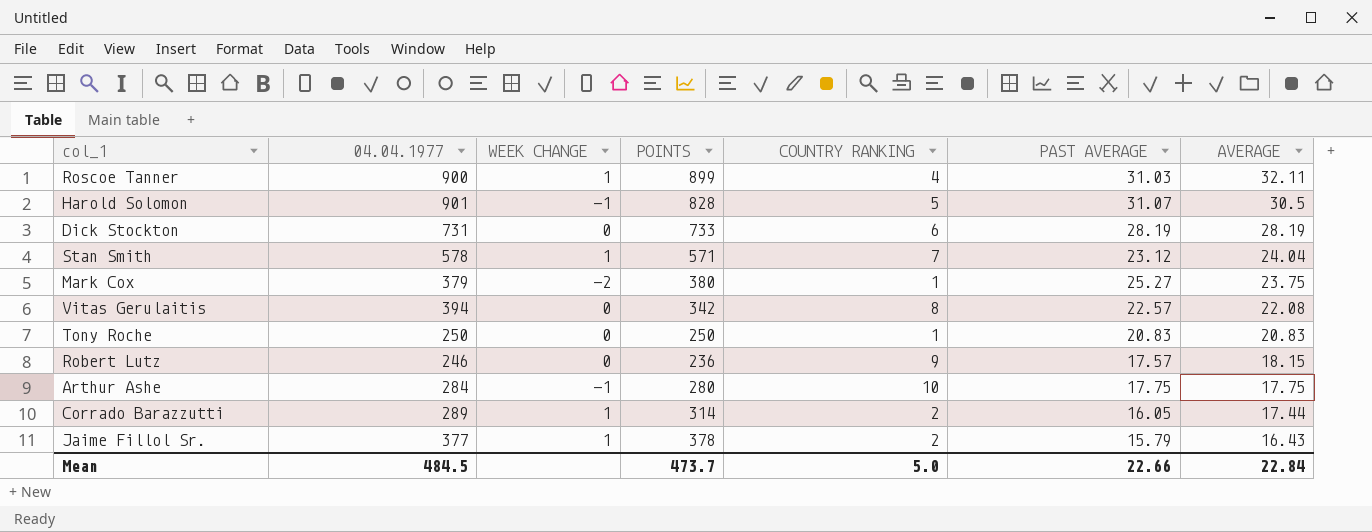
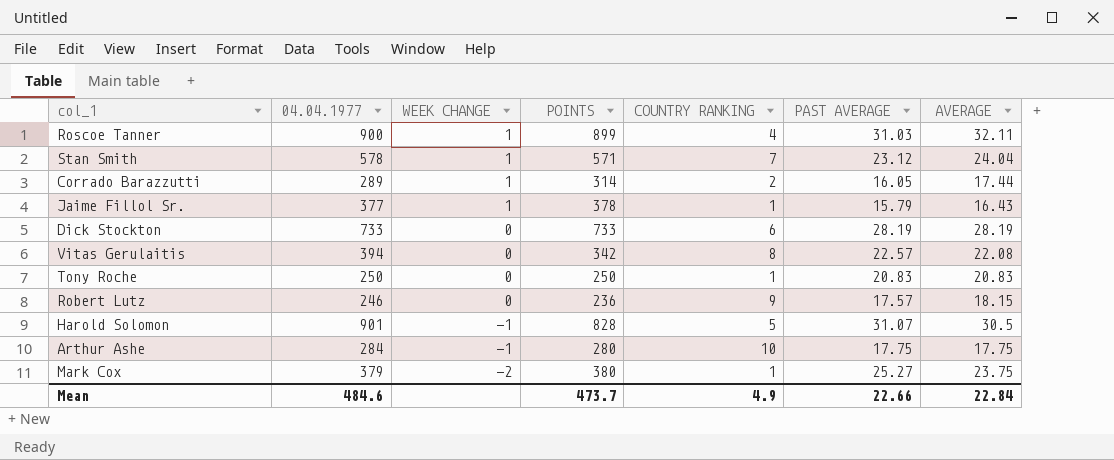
row order: AVERAGE descending -> WEEK CHANGE descending
Jaime Fillol Sr. | COUNTRY RANKING: 2 -> 1
Dick Stockton | 04.04.1977: 731 -> 733
Mean | 04.04.1977: 484.5 -> 484.6
Mean | COUNTRY RANKING: 5.0 -> 4.9

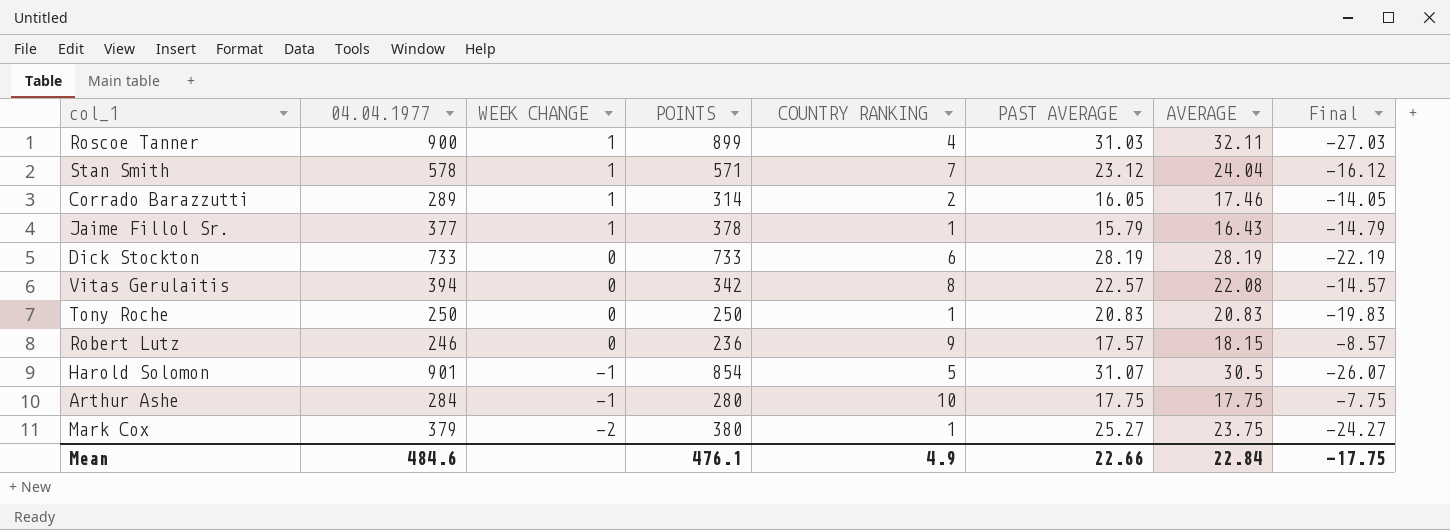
column Final | formula: none -> [COUNTRY RANKING] - [PAST AVERAGE]
Corrado Barazzutti | AVERAGE: 17.44 -> 17.46
Harold Solomon | POINTS: 828 -> 854
Mean | POINTS: 473.7 -> 476.1

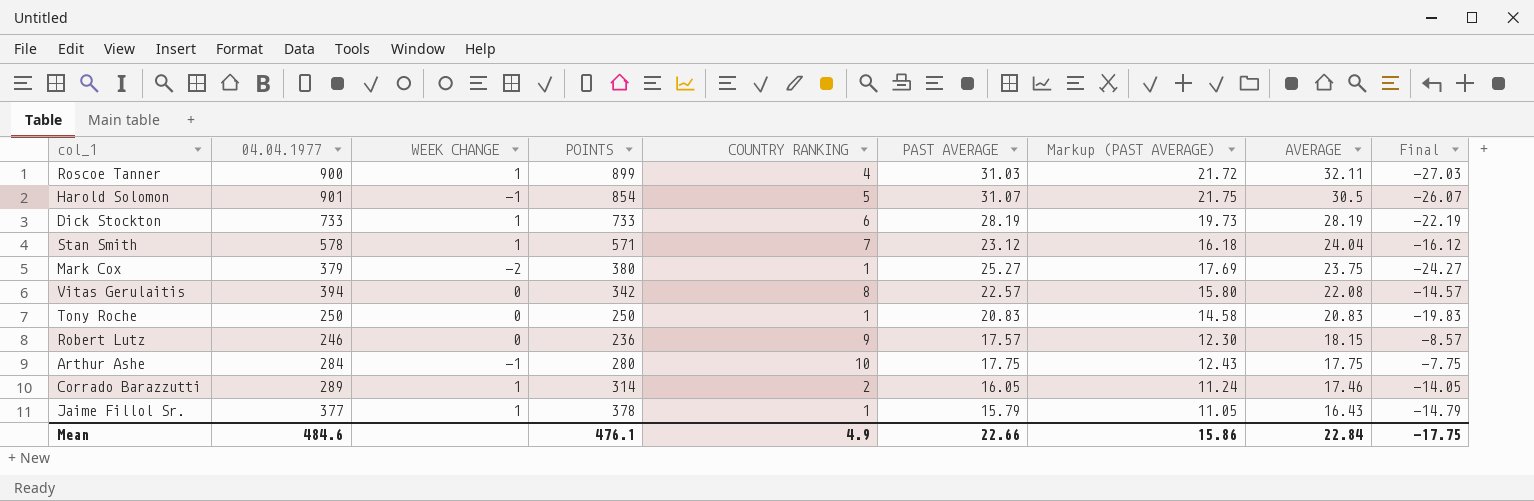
row order: WEEK CHANGE descending -> AVERAGE descending
column Markup (PAST AVERAGE) | formula: none -> [PAST AVERAGE] * 0.7
Dick Stockton | WEEK CHANGE: 0 -> 1

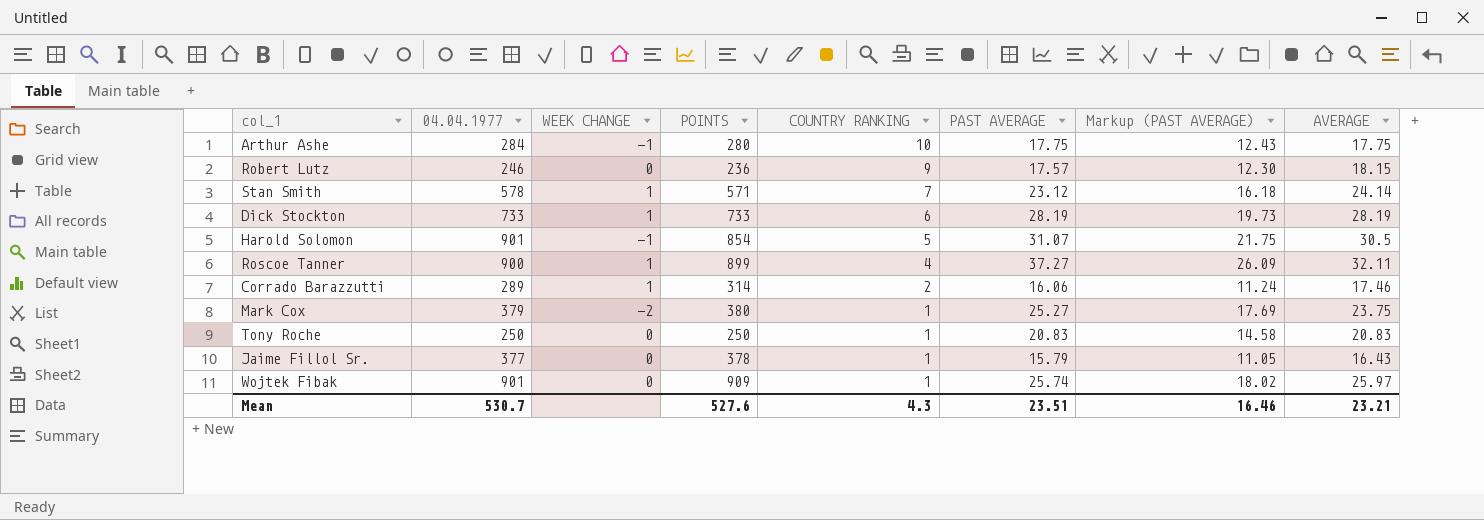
row order: AVERAGE descending -> COUNTRY RANKING descending
column Final | formula: [COUNTRY RANKING] - [PAST AVERAGE] -> none
row Vitas Gerulaitis: 394 | 0 | 342 | 8 | 22.57 | 15.80 | 22.08 | -14.57 -> none
Stan Smith | AVERAGE: 24.04 -> 24.14
Roscoe Tanner | PAST AVERAGE: 31.03 -> 37.27
Roscoe Tanner | Markup (PAST AVERAGE): 21.72 -> 26.09
Corrado Barazzutti | PAST AVERAGE: 16.05 -> 16.06
Jaime Fillol Sr. | WEEK CHANGE: 1 -> 0
row Wojtek Fibak: none -> 901 | 0 | 909 | 1 | 25.74 | 18.02 | 25.97
Mean | 04.04.1977: 484.6 -> 530.7
Mean | POINTS: 476.1 -> 527.6
Mean | COUNTRY RANKING: 4.9 -> 4.3
Mean | PAST AVERAGE: 22.66 -> 23.51
Mean | Markup (PAST AVERAGE): 15.86 -> 16.46
Mean | AVERAGE: 22.84 -> 23.21

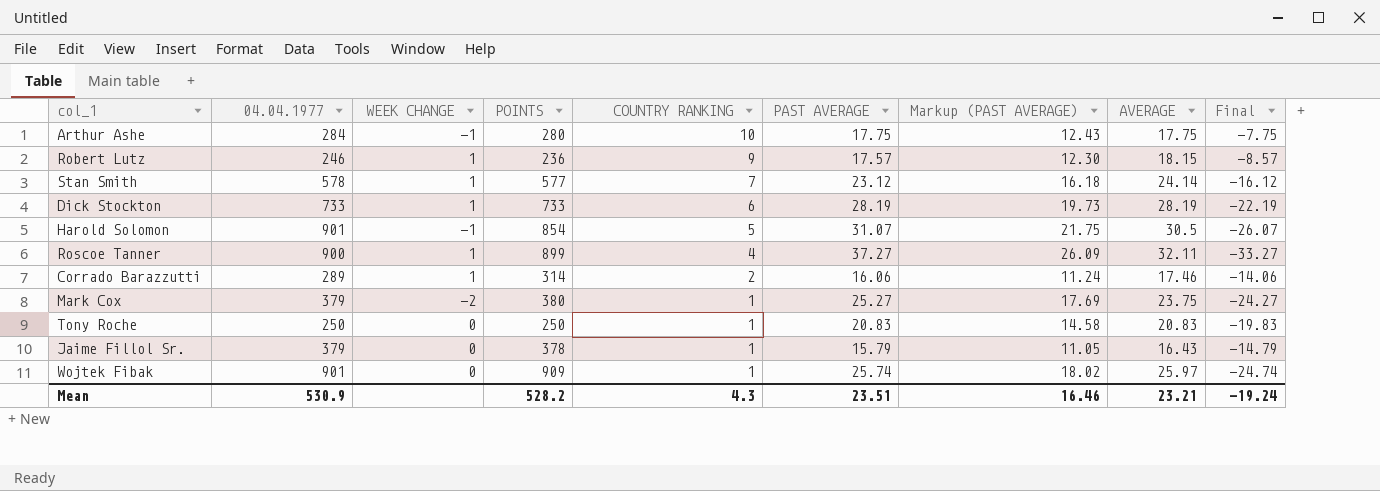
column Final | formula: none -> [COUNTRY RANKING] - [PAST AVERAGE]
Robert Lutz | WEEK CHANGE: 0 -> 1
Stan Smith | POINTS: 571 -> 577
Jaime Fillol Sr. | 04.04.1977: 377 -> 379
Mean | 04.04.1977: 530.7 -> 530.9
Mean | POINTS: 527.6 -> 528.2

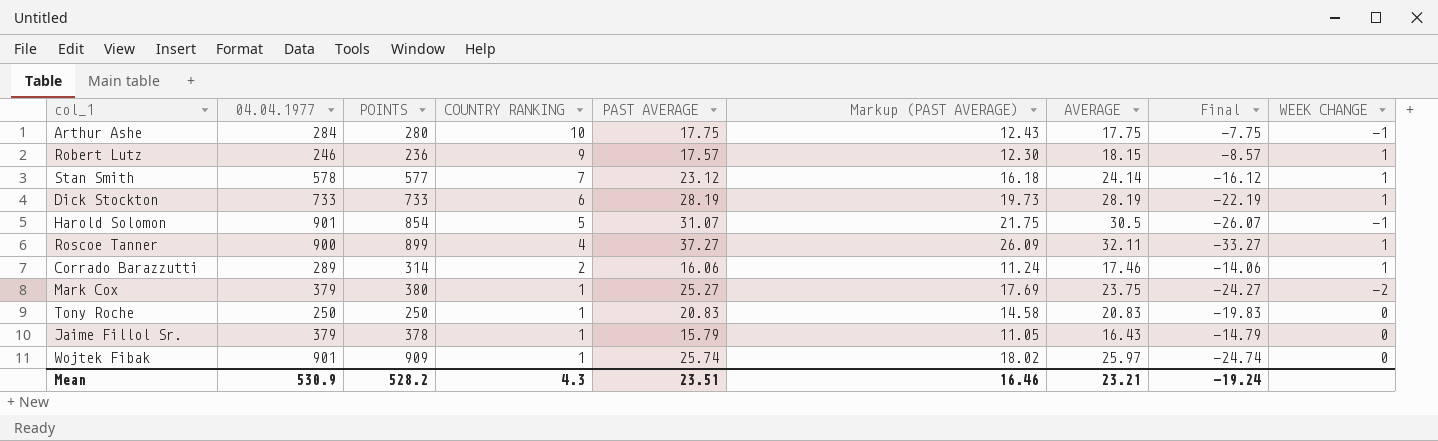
column WEEK CHANGE | position: 3 -> 9

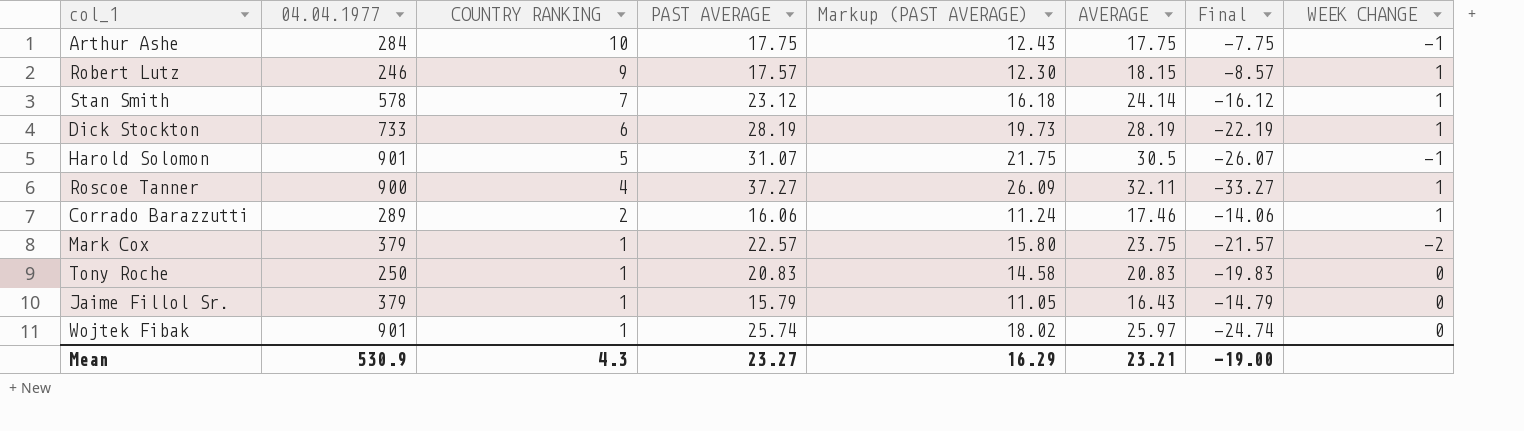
column POINTS | position: 3 -> none
Mark Cox | PAST AVERAGE: 25.27 -> 22.57
Mark Cox | Markup (PAST AVERAGE): 17.69 -> 15.80
Mark Cox | Final: -24.27 -> -21.57
Mean | PAST AVERAGE: 23.51 -> 23.27
Mean | Markup (PAST AVERAGE): 16.46 -> 16.29
Mean | Final: -19.24 -> -19.00

